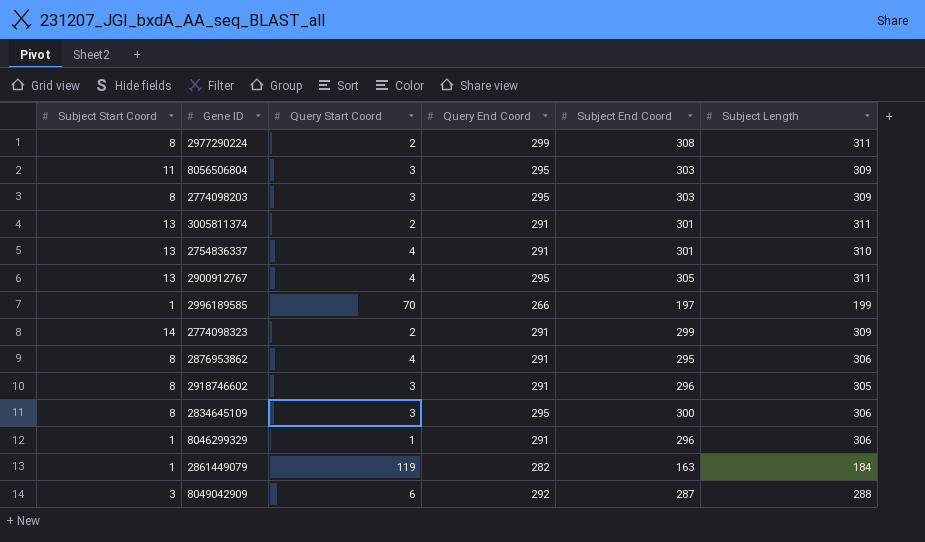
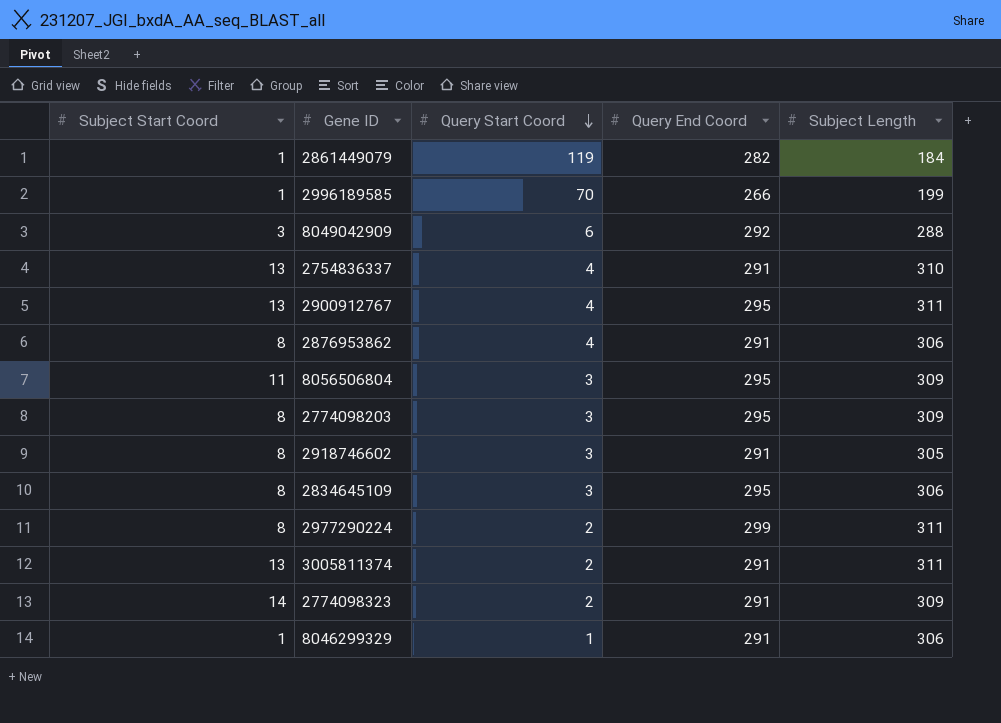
row order: none -> Query Start Coord descending
column Subject End Coord | position: 5 -> none

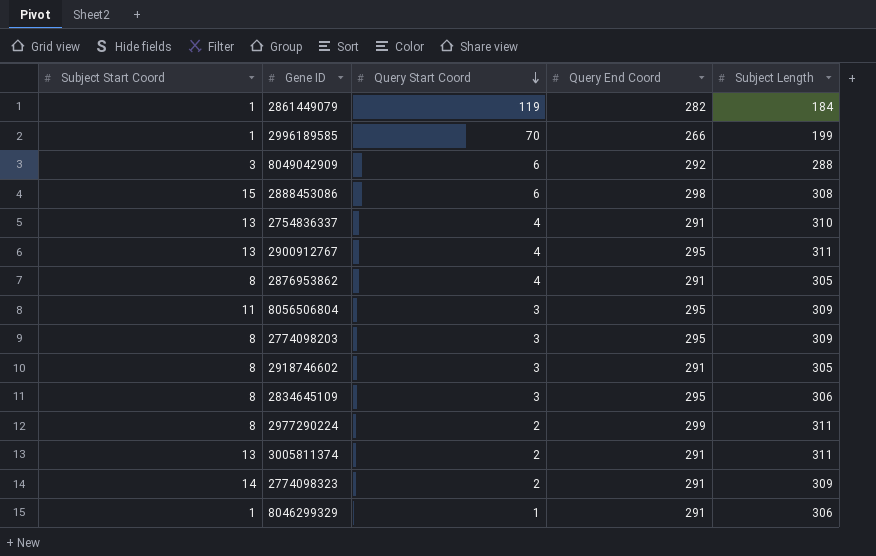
row 2888453086: none -> 15 | 6 | 298 | 308
2876953862 | Subject Length: 306 -> 305

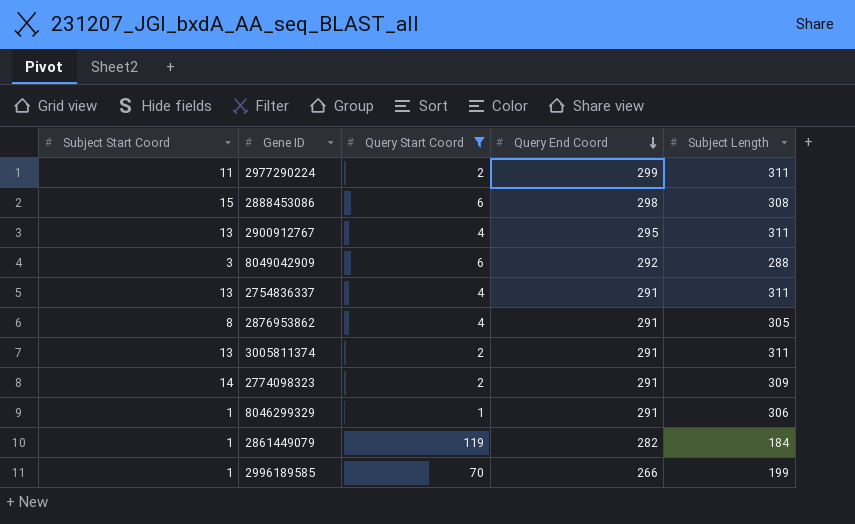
filter: none -> Query Start Coord != 3
row order: Query Start Coord descending -> Query End Coord descending
2977290224 | Subject Start Coord: 8 -> 11
2754836337 | Subject Length: 310 -> 311

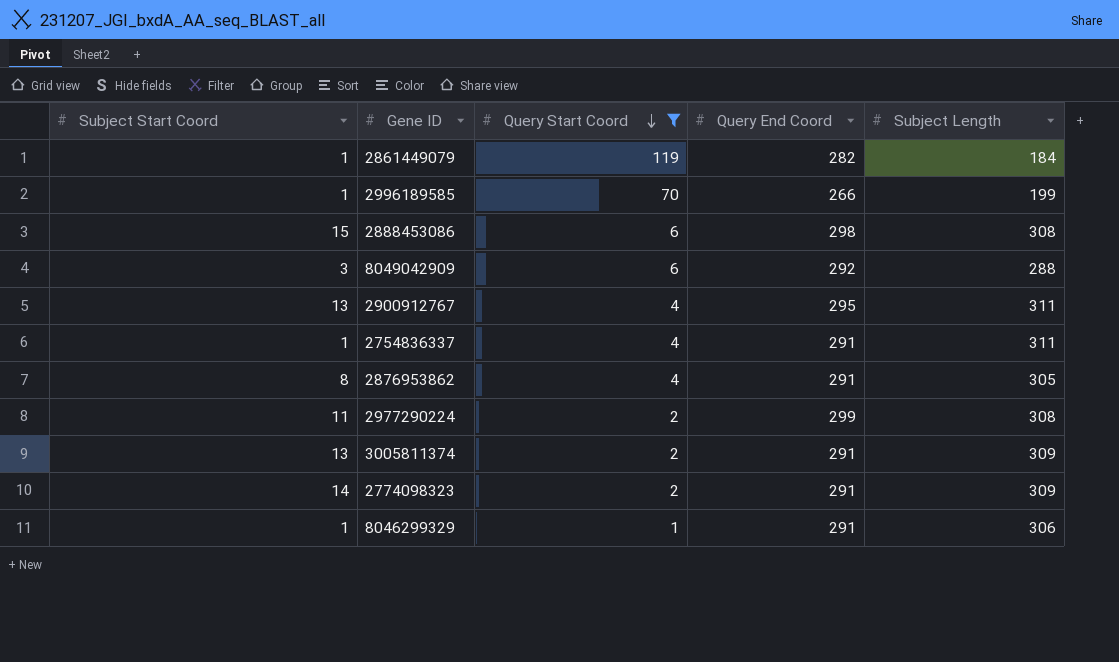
row order: Query End Coord descending -> Query Start Coord descending
2754836337 | Subject Start Coord: 13 -> 1
2977290224 | Subject Length: 311 -> 308
3005811374 | Subject Length: 311 -> 309

